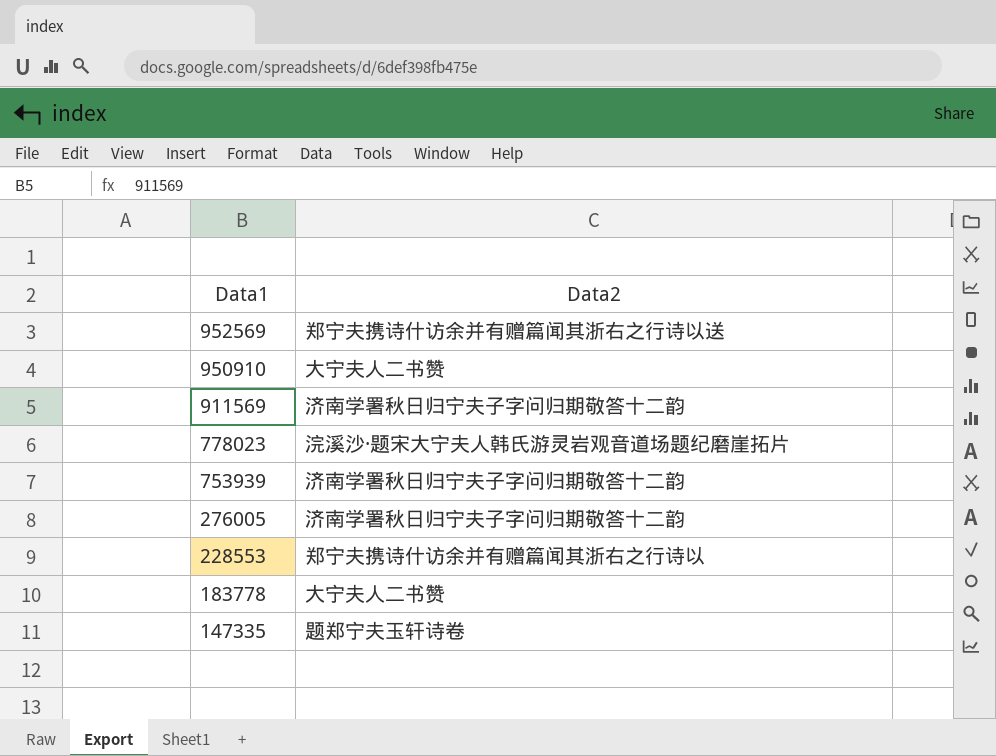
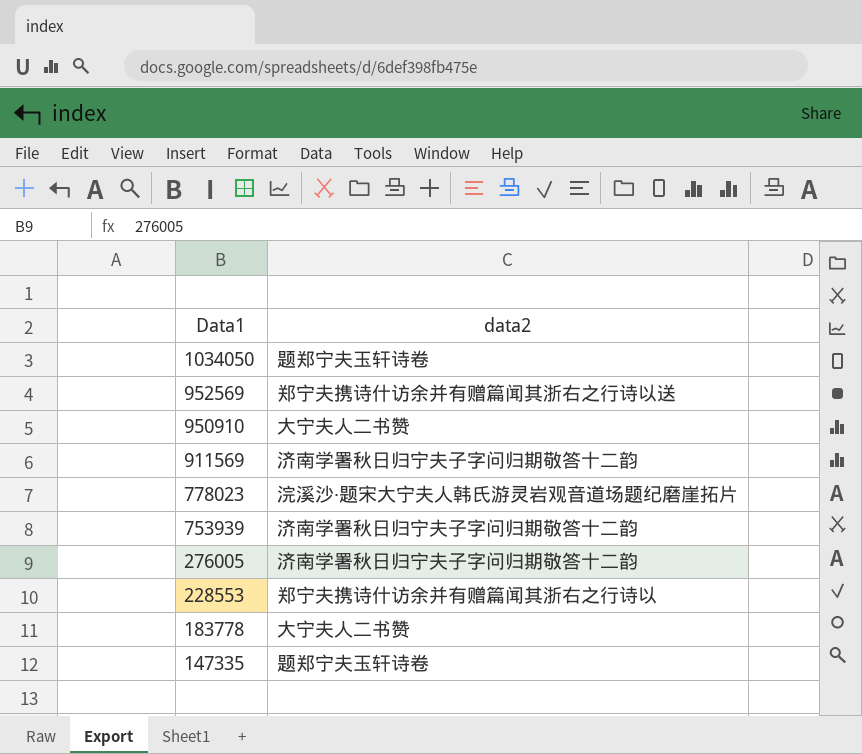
column name: Data2 -> data2
row 1034050: none -> 题郑宁夫玉轩诗卷

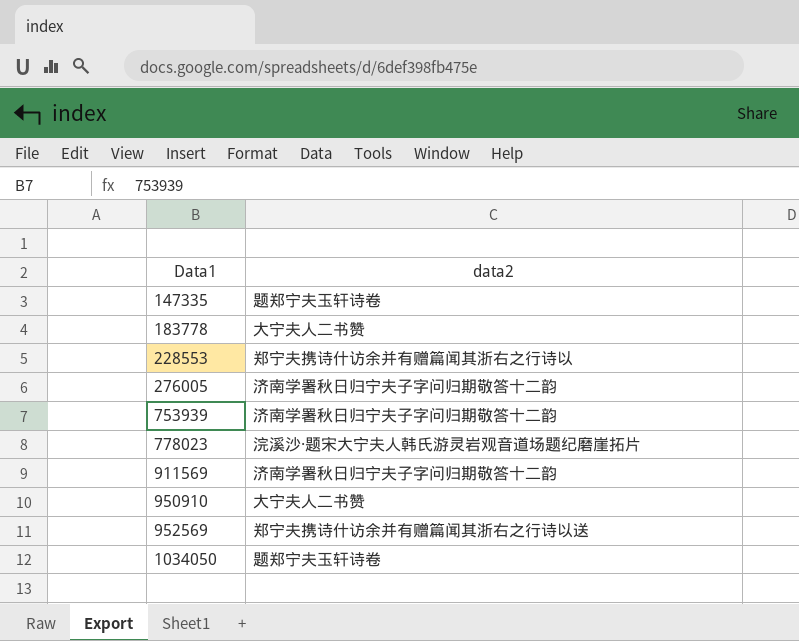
row order: Data1 descending -> Data1 ascending

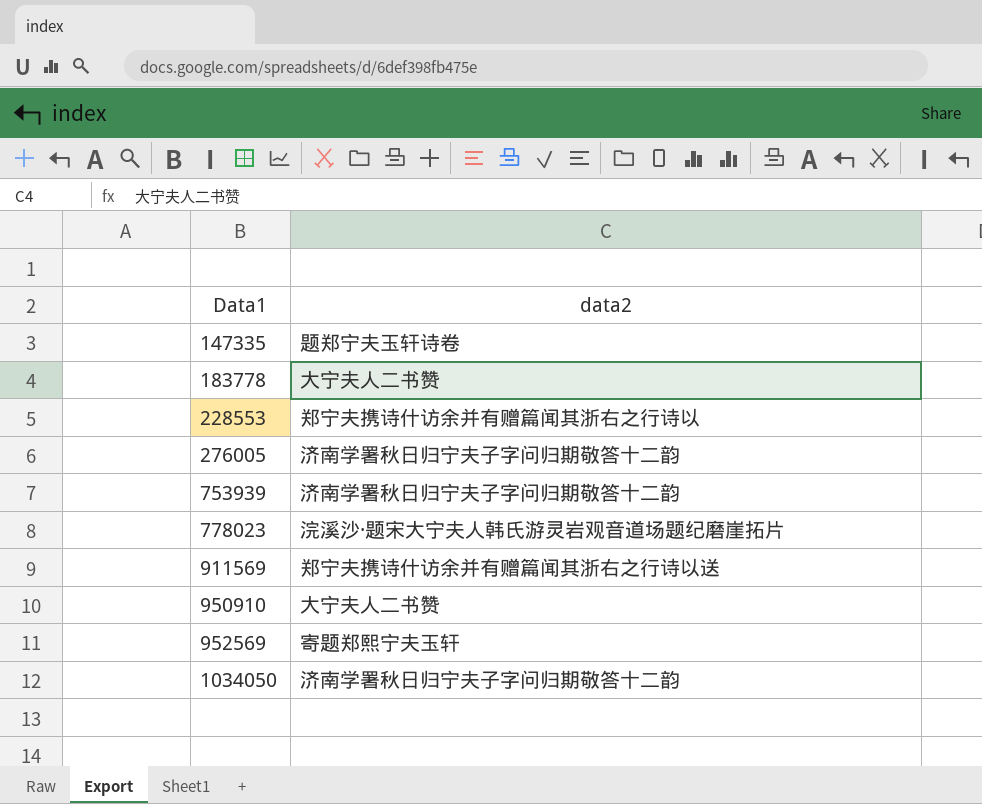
911569 | data2: 济南学署秋日归宁夫子字问归期敬答十二韵 -> 郑宁夫携诗什访余并有赠篇闻其浙右之行诗以送
952569 | data2: 郑宁夫携诗什访余并有赠篇闻其浙右之行诗以送 -> 寄题郑熙宁夫玉轩
1034050 | data2: 题郑宁夫玉轩诗卷 -> 济南学署秋日归宁夫子字问归期敬答十二韵

